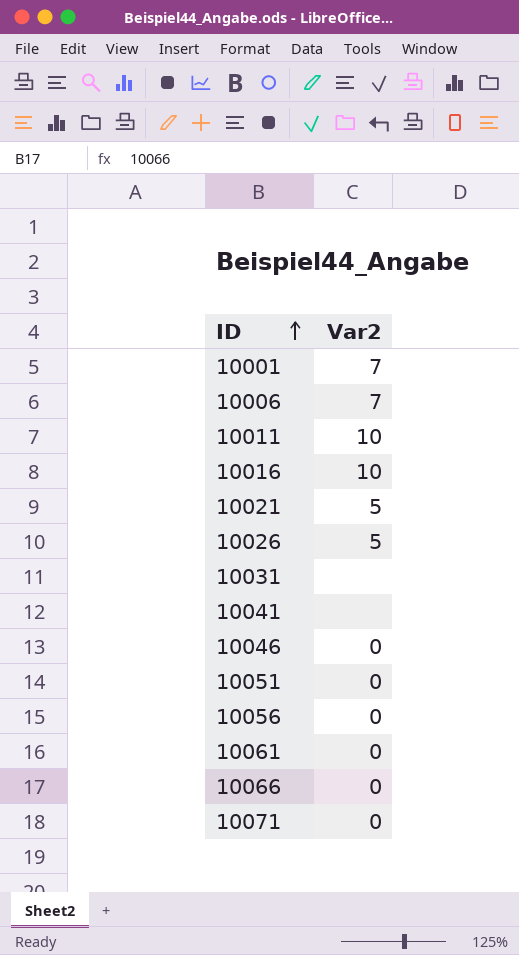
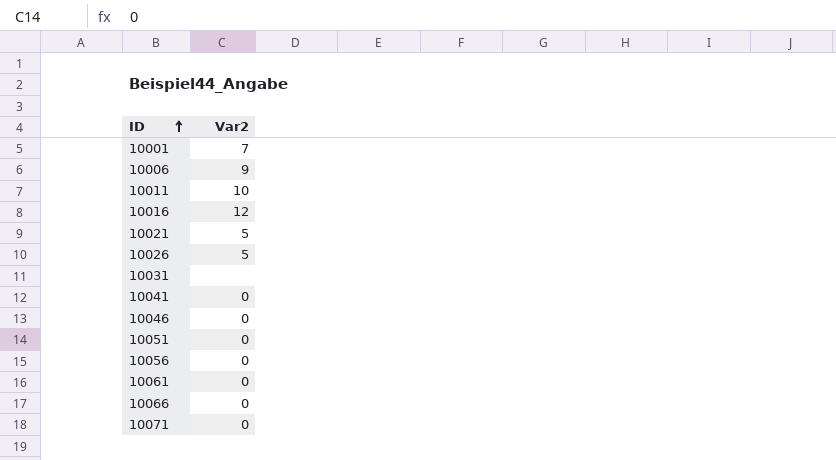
10006 | Var2: 7 -> 9
10016 | Var2: 10 -> 12
10041 | Var2: none -> 0

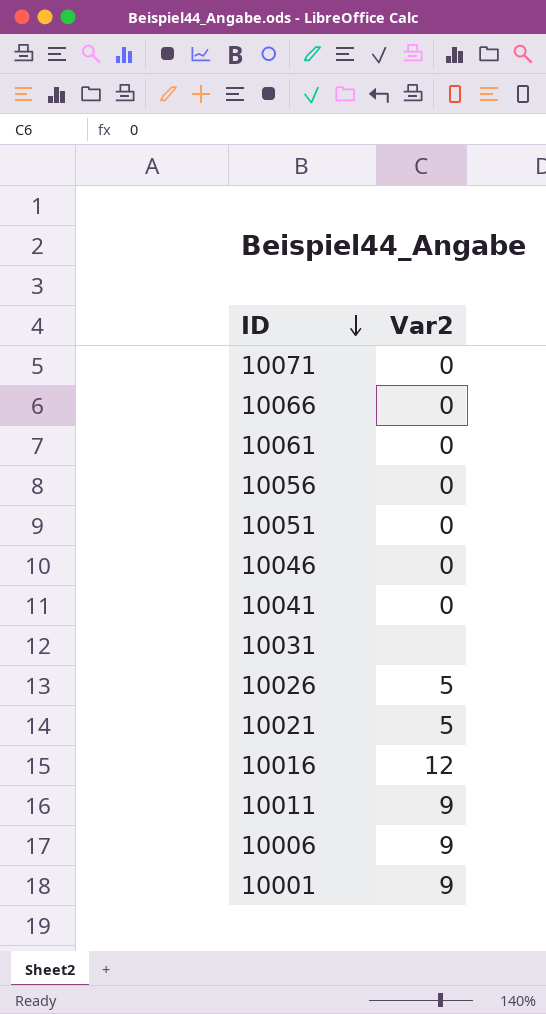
row order: ID ascending -> ID descending
10011 | Var2: 10 -> 9
10001 | Var2: 7 -> 9

